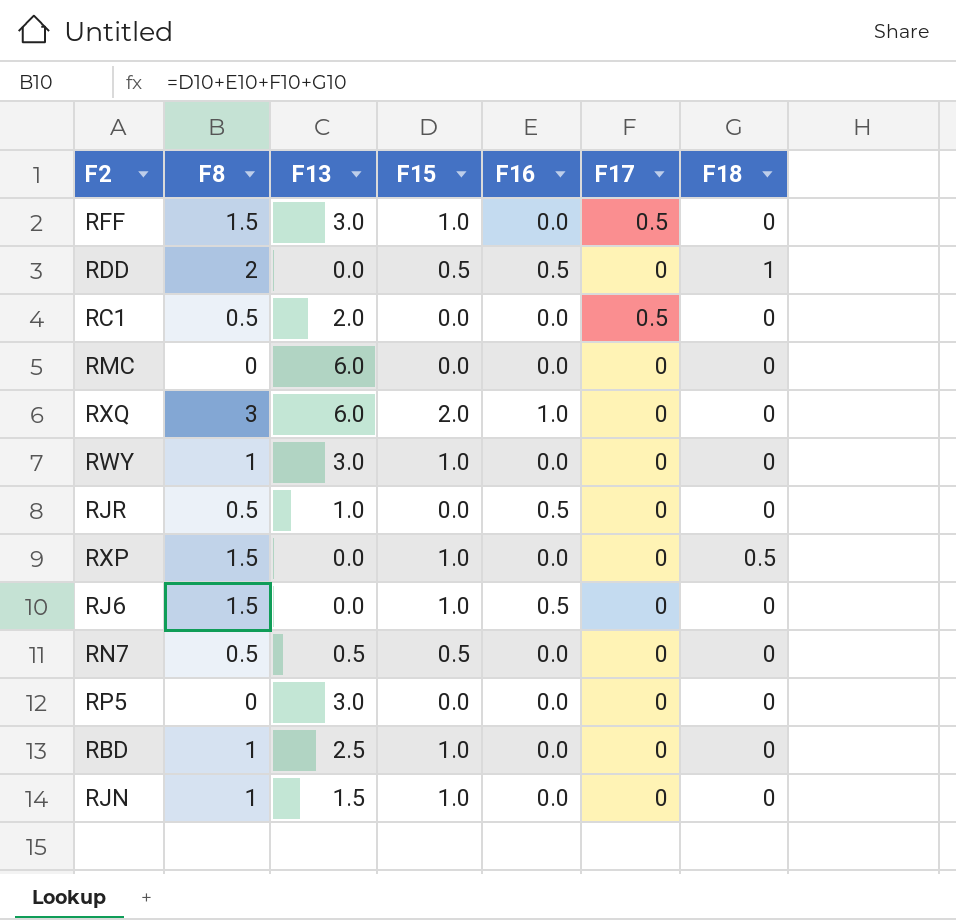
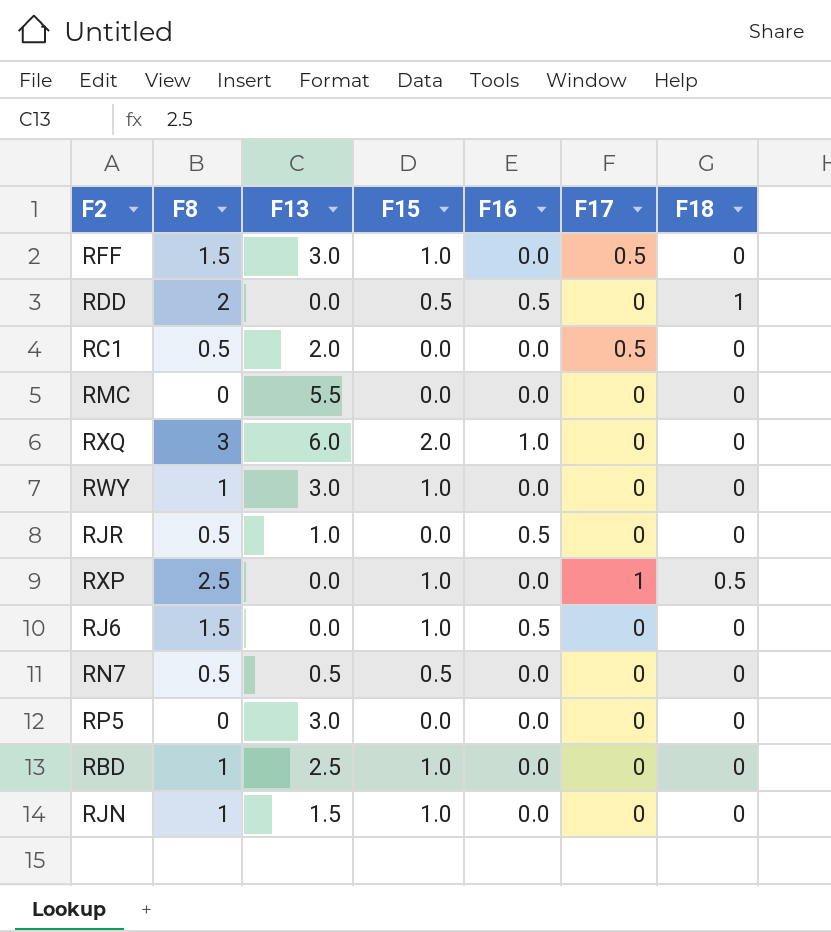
RMC | F13: 6.0 -> 5.5
RXP | F8: 1.5 -> 2.5
RXP | F17: 0 -> 1

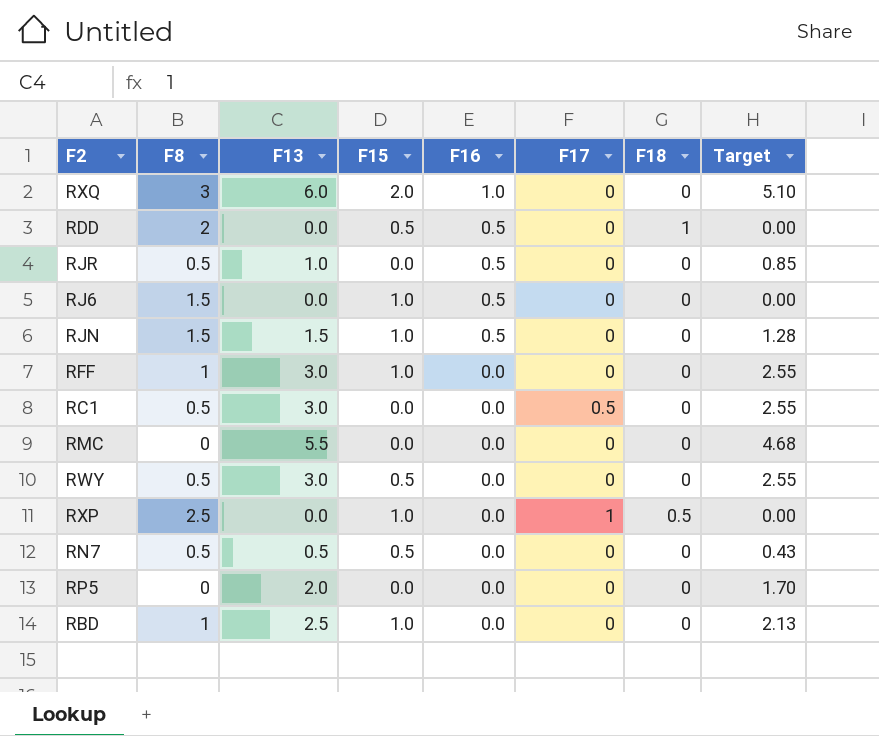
row order: none -> F16 descending
column Target | formula: none -> [F13] * 0.85
RJN | F8: 1 -> 1.5
RJN | F16: 0.0 -> 0.5
RFF | F8: 1.5 -> 1
RFF | F17: 0.5 -> 0
RC1 | F13: 2.0 -> 3.0
RWY | F8: 1 -> 0.5
RWY | F15: 1.0 -> 0.5
RP5 | F13: 3.0 -> 2.0

